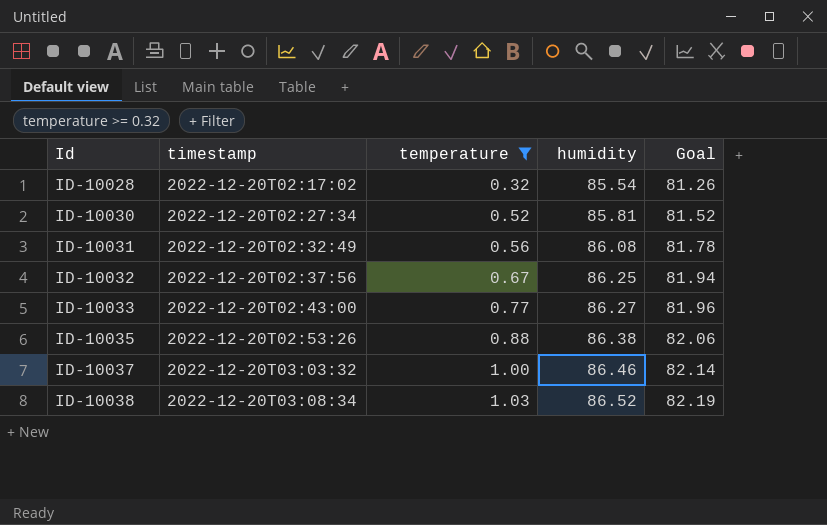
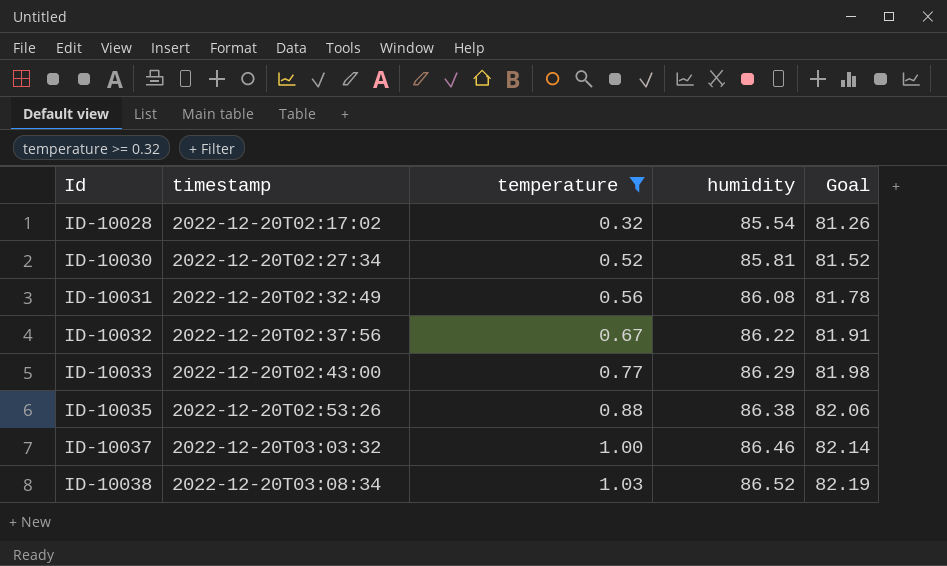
ID-10032 | humidity: 86.25 -> 86.22
ID-10032 | Goal: 81.94 -> 81.91
ID-10033 | humidity: 86.27 -> 86.29
ID-10033 | Goal: 81.96 -> 81.98

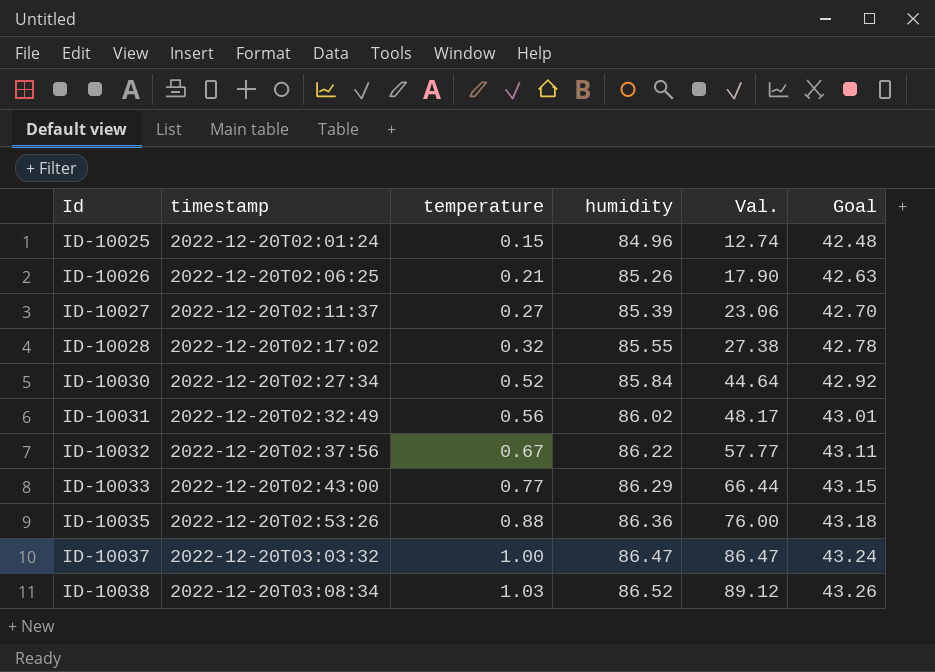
filter: temperature >= 0.32 -> none
column Val. | formula: none -> [temperature] * [humidity]
column Goal | formula: [humidity] * 0.95 -> [humidity] * 0.5
ID-10028 | humidity: 85.54 -> 85.55
ID-10030 | humidity: 85.81 -> 85.84
ID-10031 | humidity: 86.08 -> 86.02
ID-10035 | humidity: 86.38 -> 86.36
ID-10037 | humidity: 86.46 -> 86.47

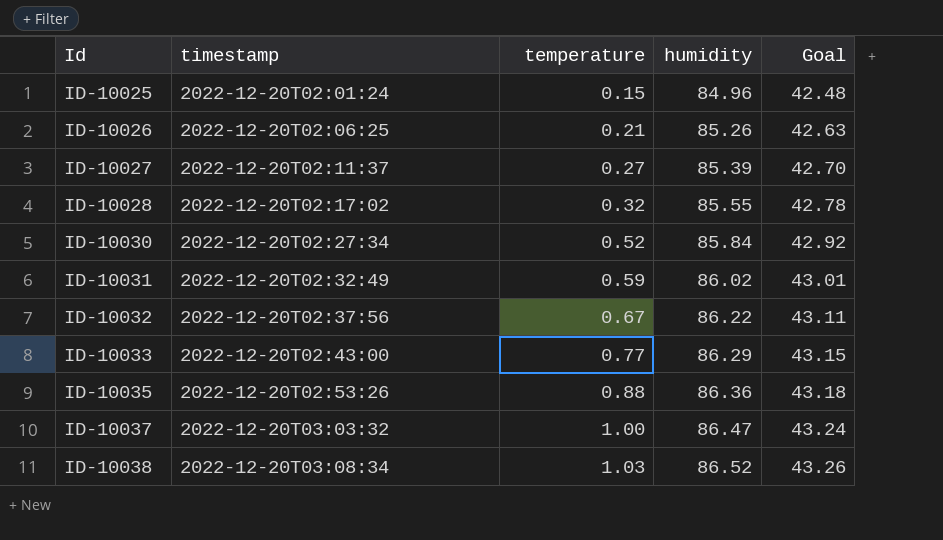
column Val. | formula: [temperature] * [humidity] -> none
ID-10031 | temperature: 0.56 -> 0.59

